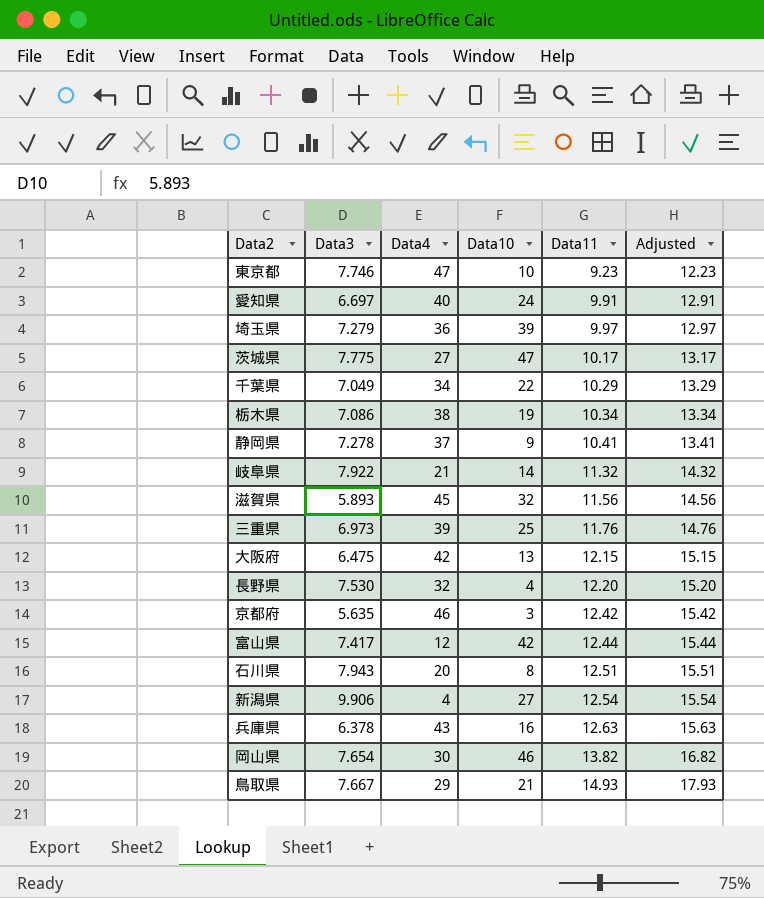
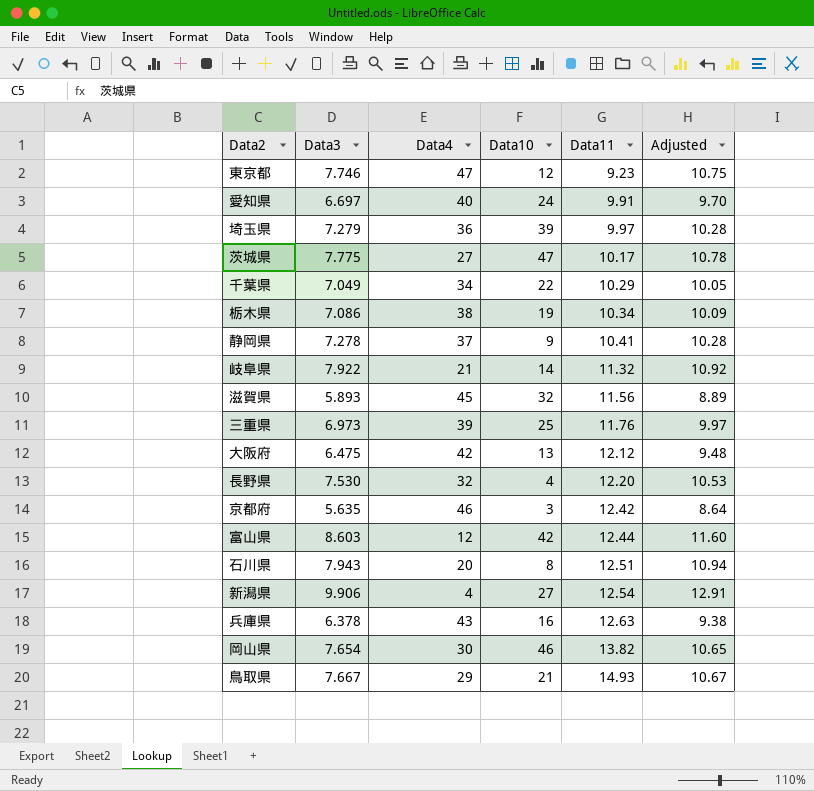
column Adjusted | formula: [Data11] + 3 -> [Data3] + 3
東京都 | Data10: 10 -> 12
大阪府 | Data11: 12.15 -> 12.12
富山県 | Data3: 7.417 -> 8.603

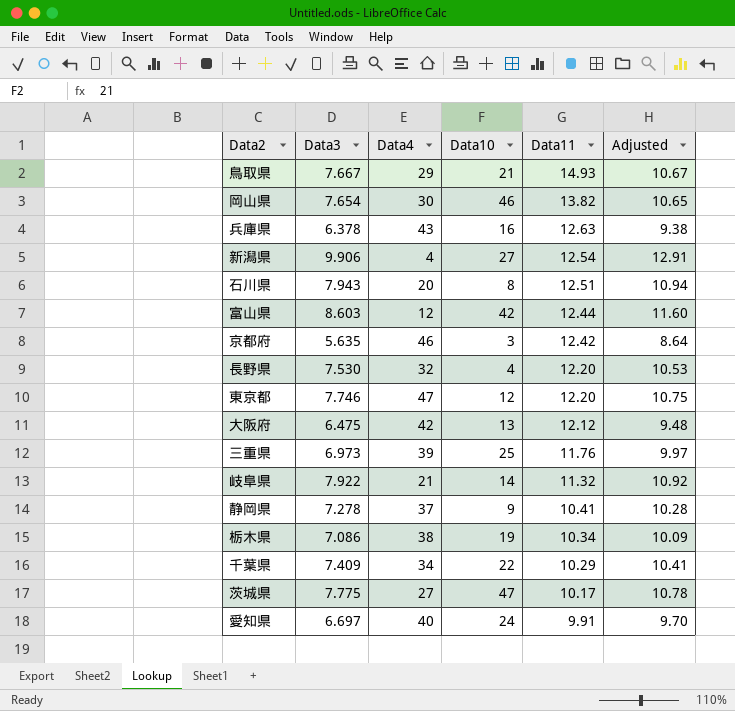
row order: Data11 ascending -> Data11 descending
row 埼玉県: 7.279 | 36 | 39 | 9.97 | 10.28 -> none
row 滋賀県: 5.893 | 45 | 32 | 11.56 | 8.89 -> none
東京都 | Data11: 9.23 -> 12.20
千葉県 | Data3: 7.049 -> 7.409
千葉県 | Adjusted: 10.05 -> 10.41

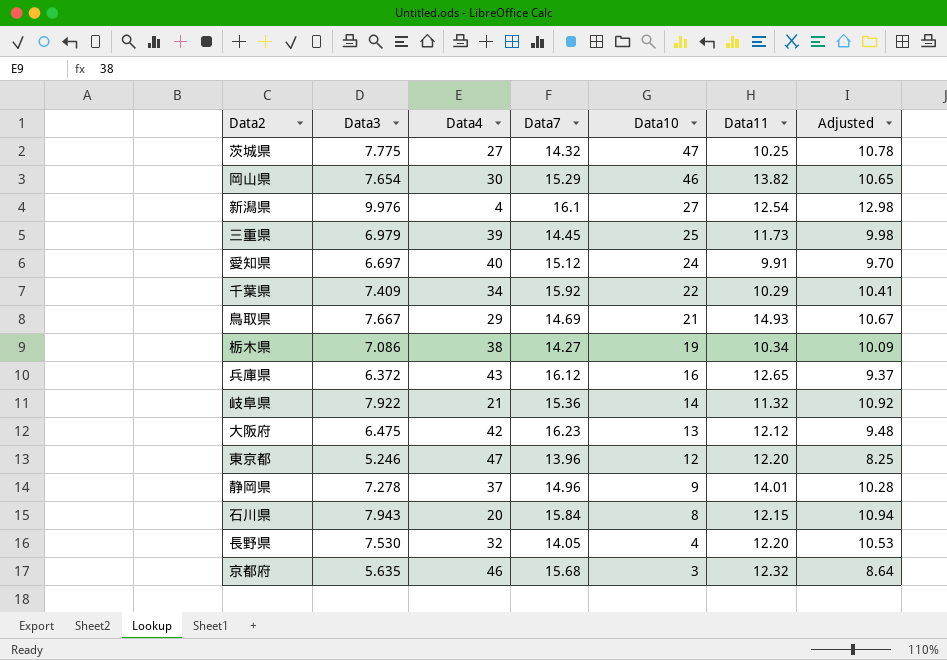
row order: Data11 descending -> Data10 descending
column Data7 | position: none -> 4
row 富山県: 8.603 | 12 | 42 | 12.44 | 11.60 -> none
茨城県 | Data11: 10.17 -> 10.25
新潟県 | Data3: 9.906 -> 9.976
新潟県 | Adjusted: 12.91 -> 12.98
三重県 | Data3: 6.973 -> 6.979
三重県 | Data11: 11.76 -> 11.73
三重県 | Adjusted: 9.97 -> 9.98
兵庫県 | Data3: 6.378 -> 6.372
兵庫県 | Data11: 12.63 -> 12.65
兵庫県 | Adjusted: 9.38 -> 9.37
東京都 | Data3: 7.746 -> 5.246
東京都 | Adjusted: 10.75 -> 8.25
静岡県 | Data11: 10.41 -> 14.01
石川県 | Data11: 12.51 -> 12.15
京都府 | Data11: 12.42 -> 12.32

